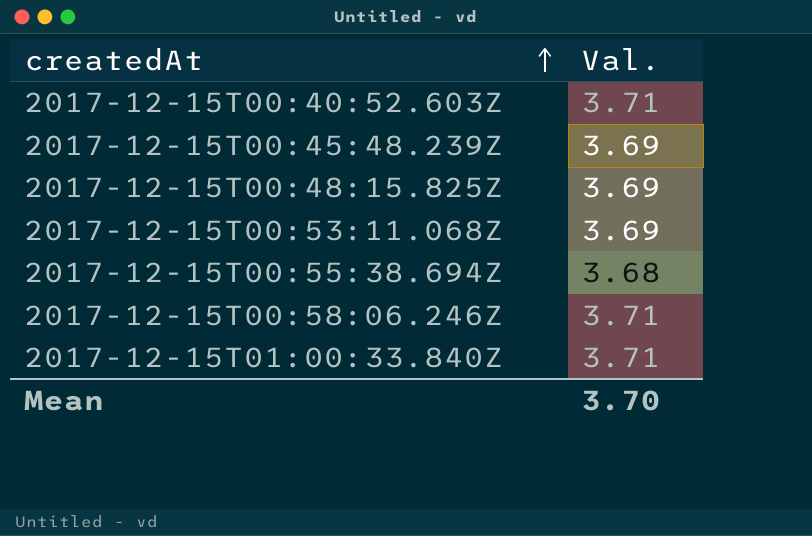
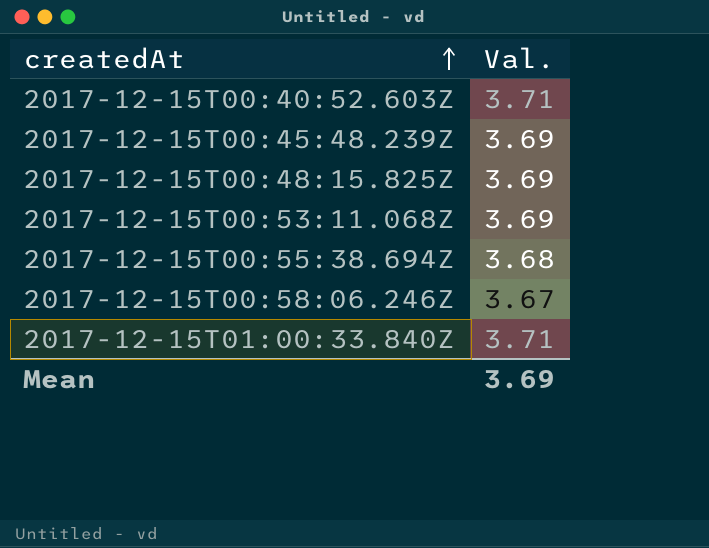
2017-12-15T00:58:06.246Z | Val.: 3.71 -> 3.67
Mean | Val.: 3.70 -> 3.69

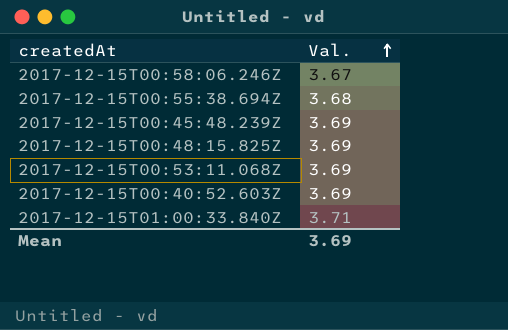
row order: createdAt ascending -> Val. ascending
2017-12-15T00:40:52.603Z | Val.: 3.71 -> 3.69

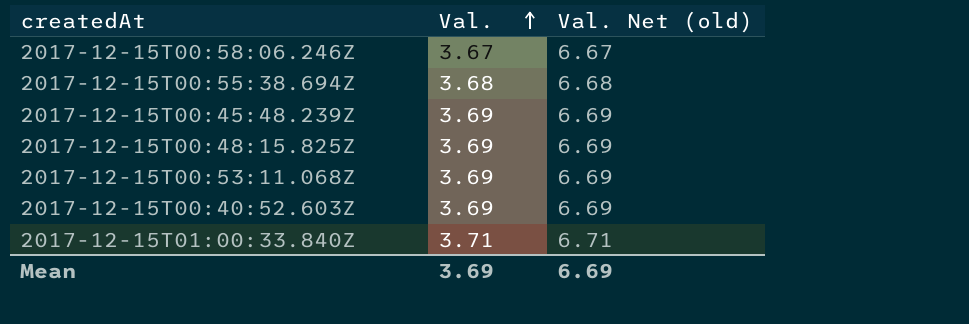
column Val. Net (old) | formula: none -> [Val.] + 3

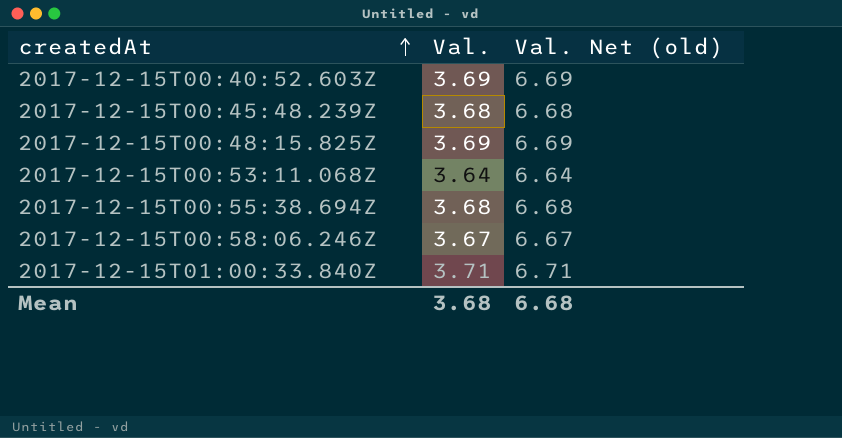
row order: Val. ascending -> createdAt ascending
2017-12-15T00:45:48.239Z | Val.: 3.69 -> 3.68
2017-12-15T00:45:48.239Z | Val. Net (old): 6.69 -> 6.68
2017-12-15T00:53:11.068Z | Val.: 3.69 -> 3.64
2017-12-15T00:53:11.068Z | Val. Net (old): 6.69 -> 6.64
Mean | Val.: 3.69 -> 3.68
Mean | Val. Net (old): 6.69 -> 6.68

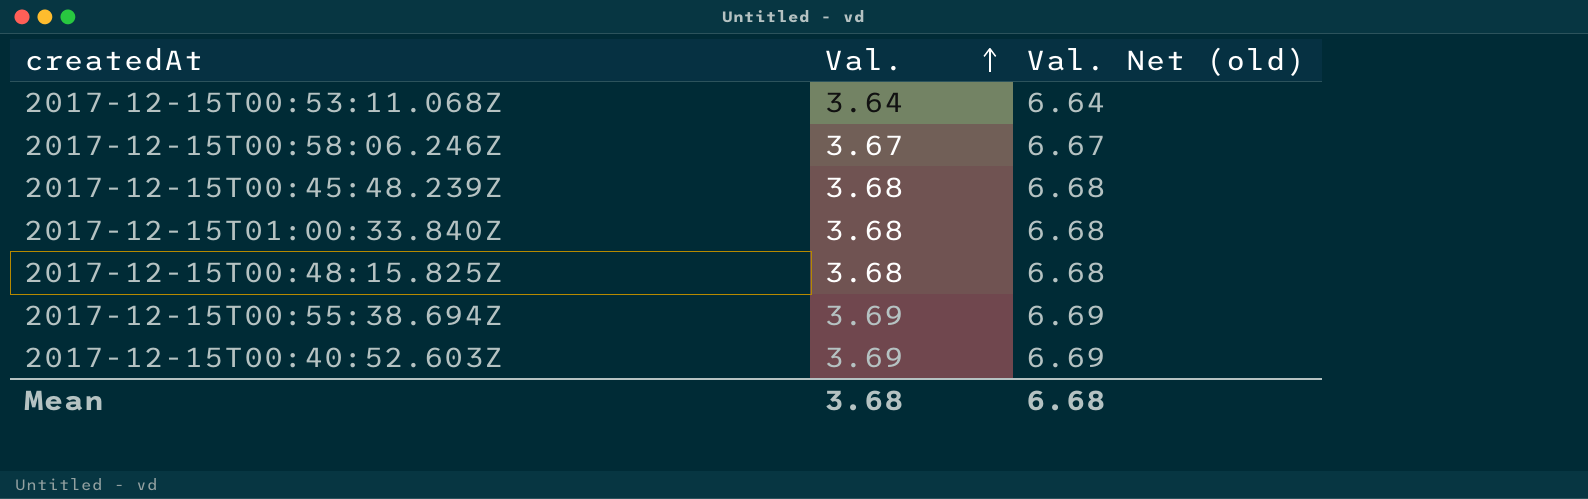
row order: createdAt ascending -> Val. ascending
2017-12-15T01:00:33.840Z | Val.: 3.71 -> 3.68
2017-12-15T01:00:33.840Z | Val. Net (old): 6.71 -> 6.68
2017-12-15T00:48:15.825Z | Val.: 3.69 -> 3.68
2017-12-15T00:48:15.825Z | Val. Net (old): 6.69 -> 6.68
2017-12-15T00:55:38.694Z | Val.: 3.68 -> 3.69
2017-12-15T00:55:38.694Z | Val. Net (old): 6.68 -> 6.69

